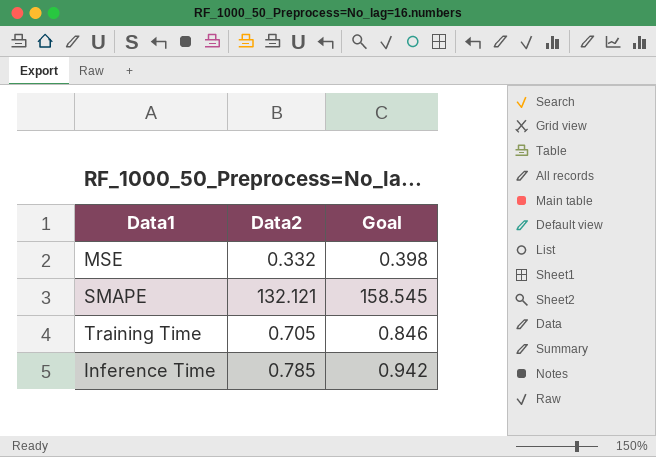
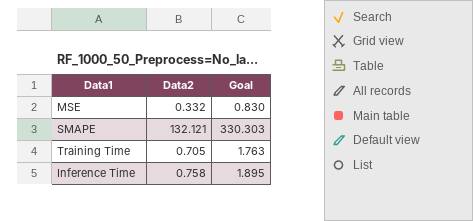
column Goal | formula: [Data2] * 1.2 -> [Data2] * 2.5
Inference Time | Data2: 0.785 -> 0.758

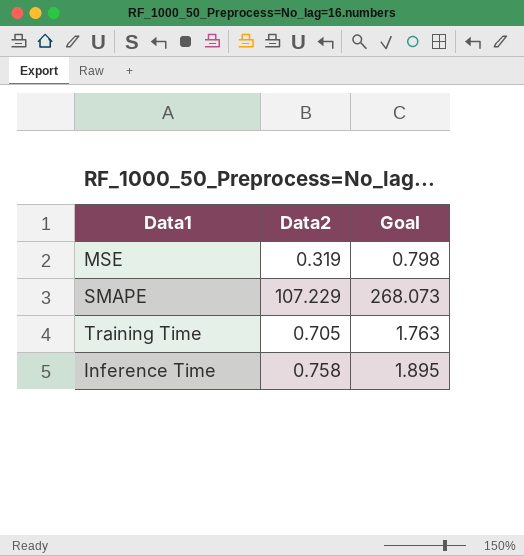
MSE | Data2: 0.332 -> 0.319
MSE | Goal: 0.830 -> 0.798
SMAPE | Data2: 132.121 -> 107.229
SMAPE | Goal: 330.303 -> 268.073

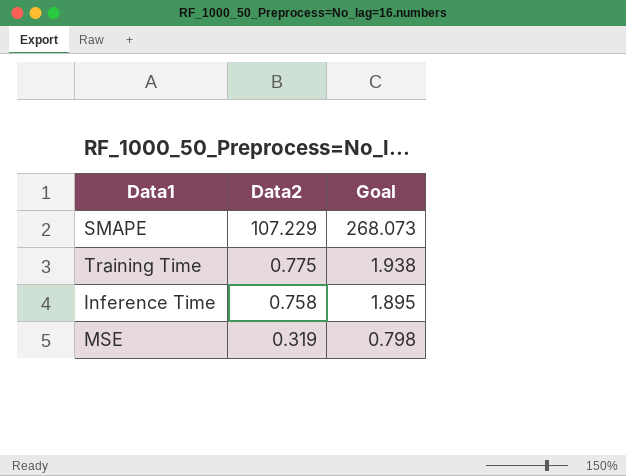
row order: none -> Data2 descending
Training Time | Data2: 0.705 -> 0.775
Training Time | Goal: 1.763 -> 1.938

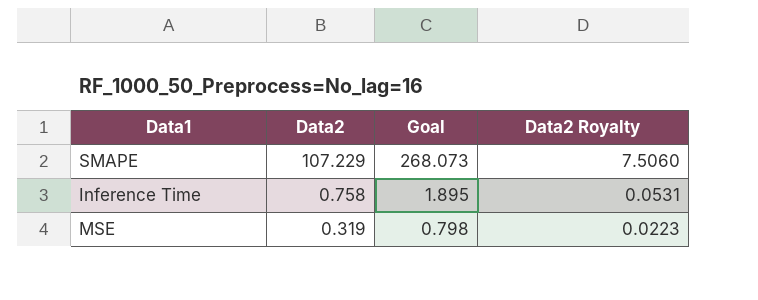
column Data2 Royalty | formula: none -> [Data2] * 0.07
row Training Time: 0.775 | 1.938 -> none

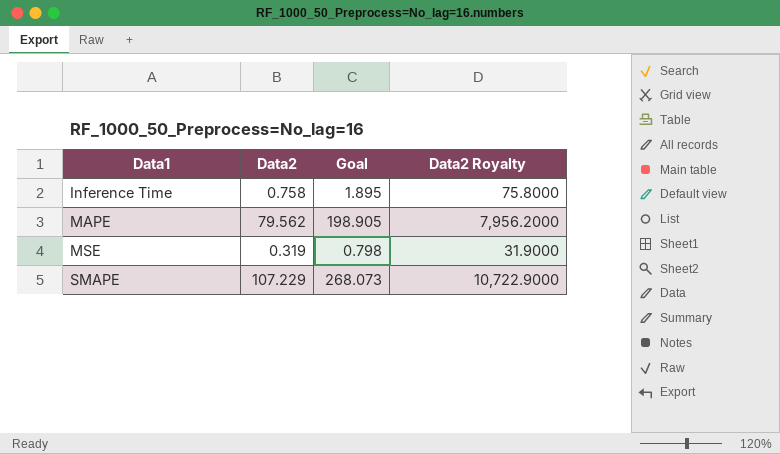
row order: Data2 descending -> Data1 ascending
column Data2 Royalty | formula: [Data2] * 0.07 -> [Data2] * 100
row MAPE: none -> 79.562 | 198.905 | 7,956.2000

